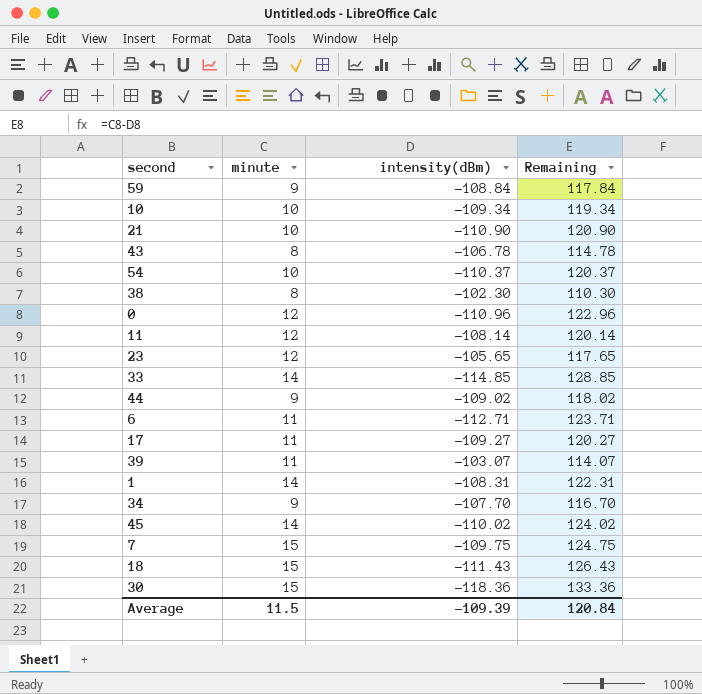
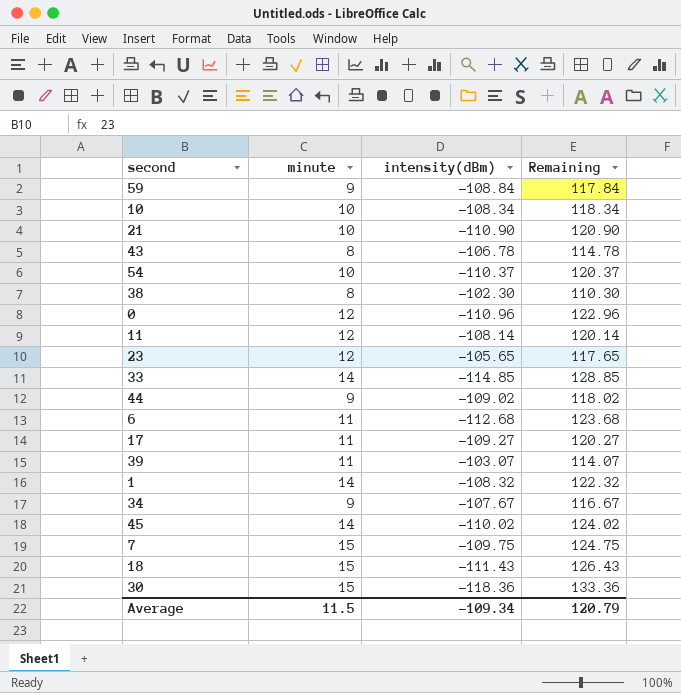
10 | intensity(dBm): -109.34 -> -108.34
10 | Remaining: 119.34 -> 118.34
6 | intensity(dBm): -112.71 -> -112.68
6 | Remaining: 123.71 -> 123.68
1 | intensity(dBm): -108.31 -> -108.32
1 | Remaining: 122.31 -> 122.32
34 | intensity(dBm): -107.70 -> -107.67
34 | Remaining: 116.70 -> 116.67
Average | intensity(dBm): -109.39 -> -109.34
Average | Remaining: 120.84 -> 120.79

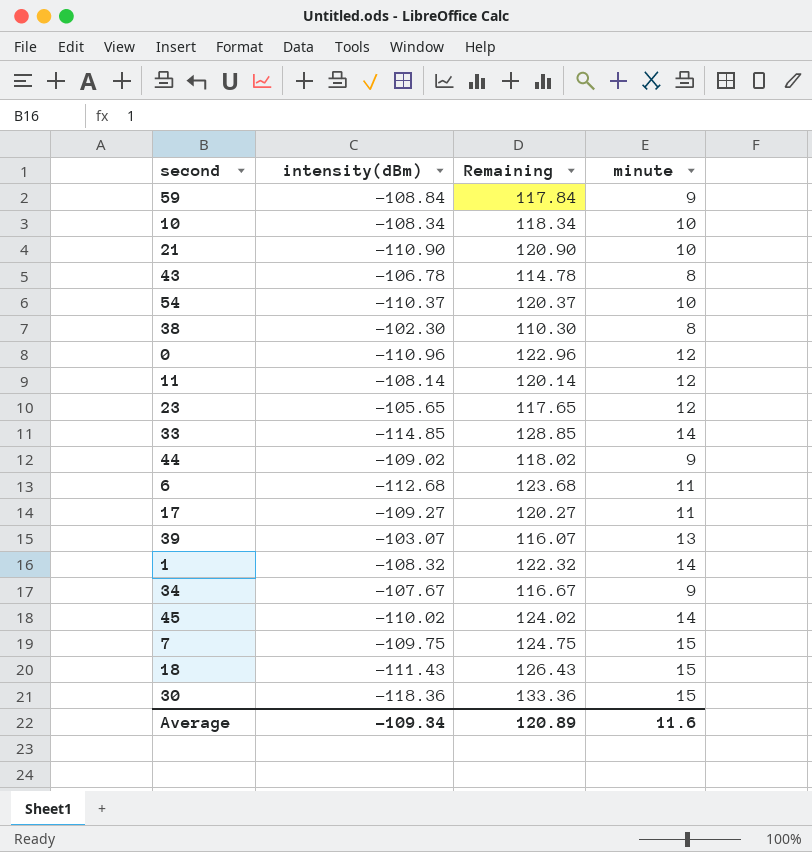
column minute | position: 2 -> 4
39 | Remaining: 114.07 -> 116.07
39 | minute: 11 -> 13
Average | Remaining: 120.79 -> 120.89
Average | minute: 11.5 -> 11.6

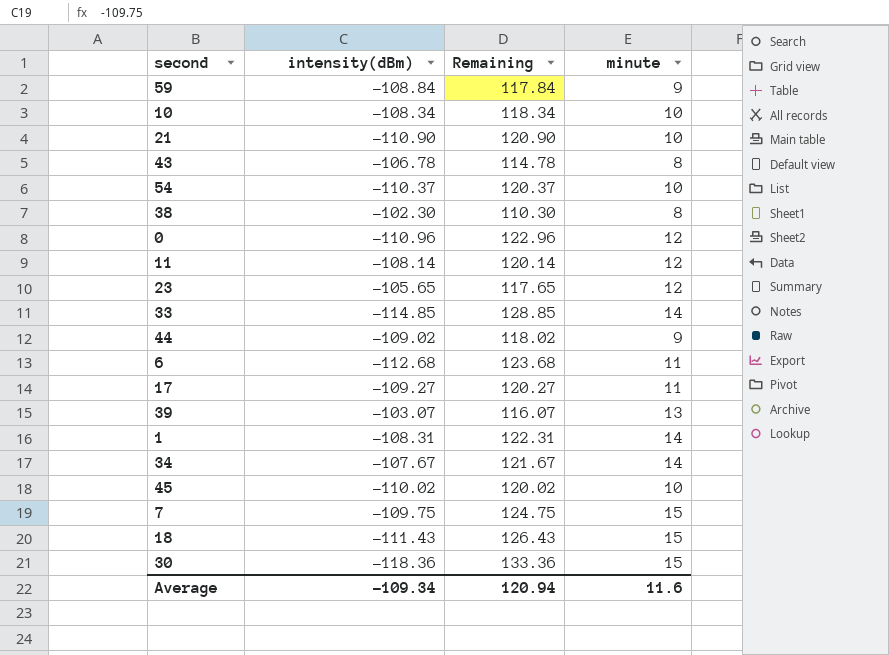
1 | intensity(dBm): -108.32 -> -108.31
1 | Remaining: 122.32 -> 122.31
34 | Remaining: 116.67 -> 121.67
34 | minute: 9 -> 14
45 | Remaining: 124.02 -> 120.02
45 | minute: 14 -> 10
Average | Remaining: 120.89 -> 120.94

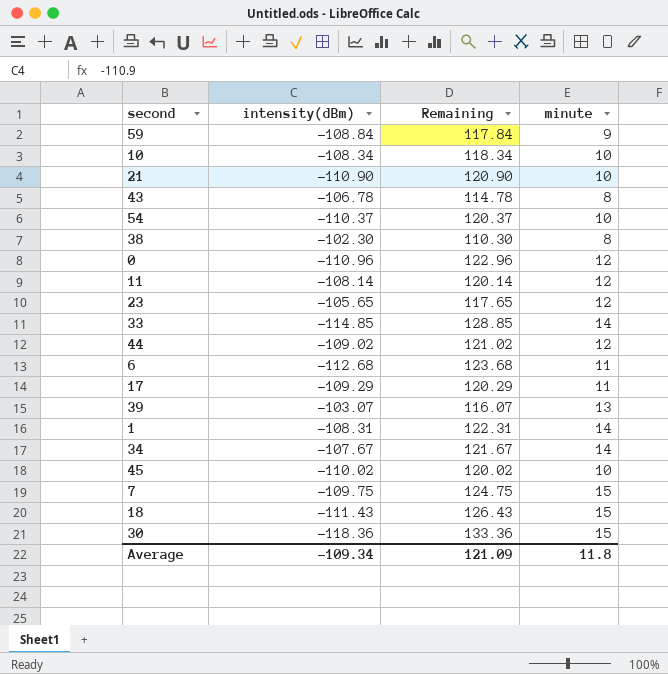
44 | Remaining: 118.02 -> 121.02
44 | minute: 9 -> 12
17 | intensity(dBm): -109.27 -> -109.29
17 | Remaining: 120.27 -> 120.29
Average | Remaining: 120.94 -> 121.09
Average | minute: 11.6 -> 11.8

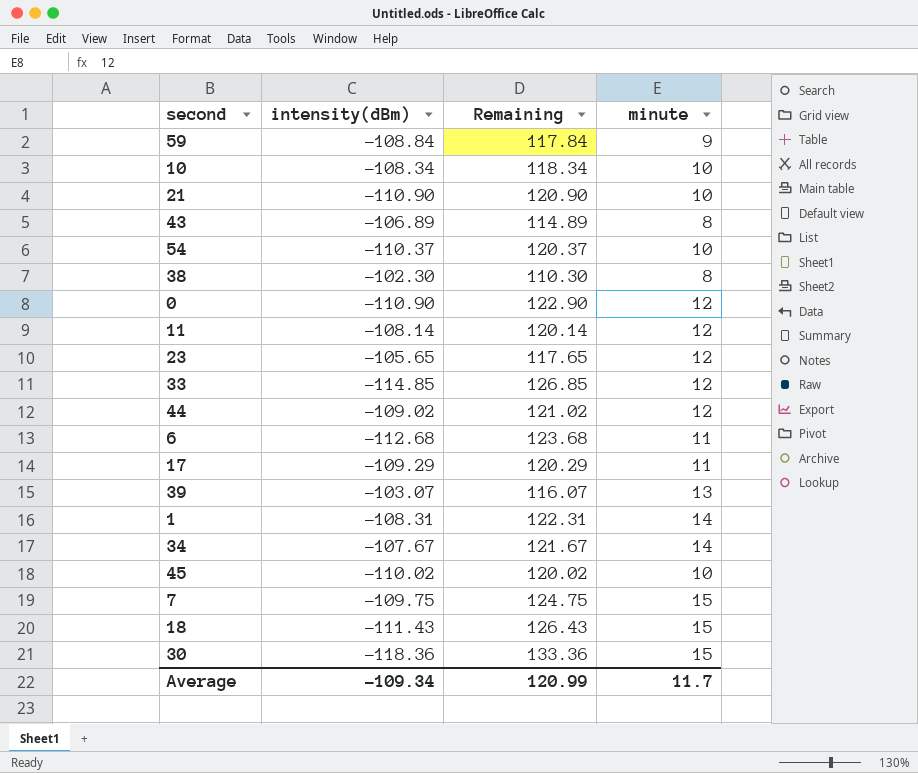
43 | intensity(dBm): -106.78 -> -106.89
43 | Remaining: 114.78 -> 114.89
0 | intensity(dBm): -110.96 -> -110.90
0 | Remaining: 122.96 -> 122.90
33 | Remaining: 128.85 -> 126.85
33 | minute: 14 -> 12
Average | Remaining: 121.09 -> 120.99
Average | minute: 11.8 -> 11.7

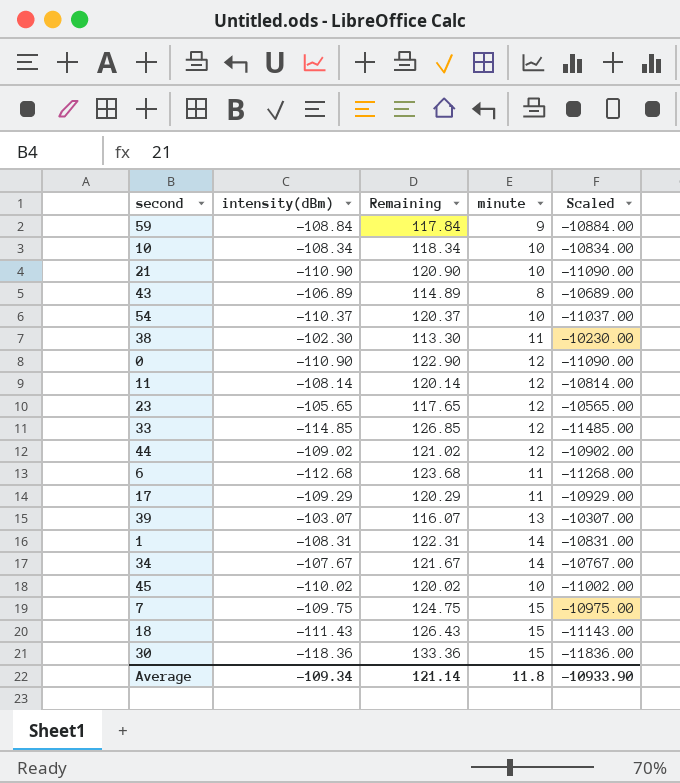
column Scaled | formula: none -> [intensity(dBm)] * 100
38 | Remaining: 110.30 -> 113.30
38 | minute: 8 -> 11
Average | Remaining: 120.99 -> 121.14
Average | minute: 11.7 -> 11.8

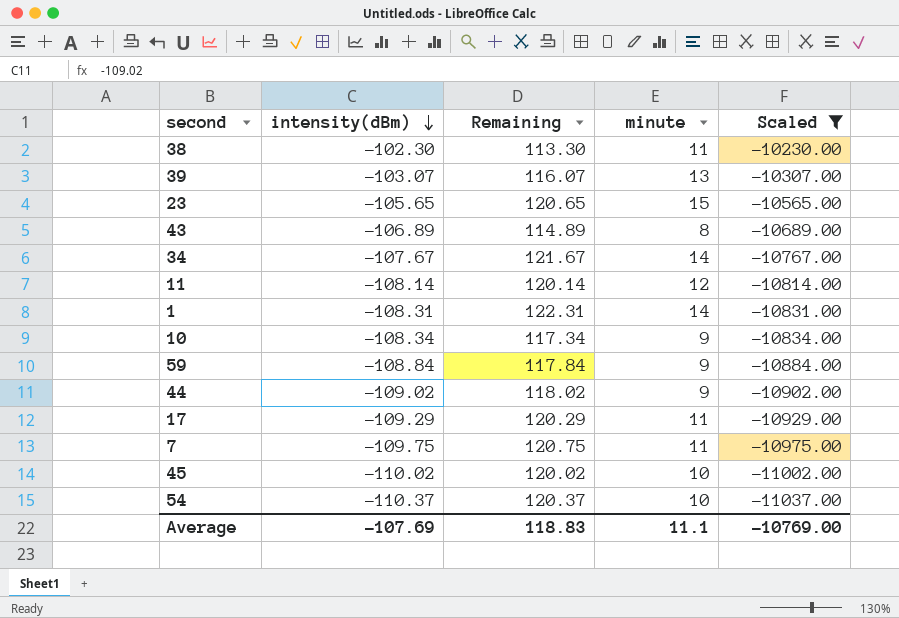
filter: none -> Scaled >= -11037.00
row order: none -> intensity(dBm) descending
23 | Remaining: 117.65 -> 120.65
23 | minute: 12 -> 15
10 | Remaining: 118.34 -> 117.34
10 | minute: 10 -> 9
44 | Remaining: 121.02 -> 118.02
44 | minute: 12 -> 9
7 | Remaining: 124.75 -> 120.75
7 | minute: 15 -> 11
Average | intensity(dBm): -109.34 -> -107.69
Average | Remaining: 121.14 -> 118.83
Average | minute: 11.8 -> 11.1
Average | Scaled: -10933.90 -> -10769.00

